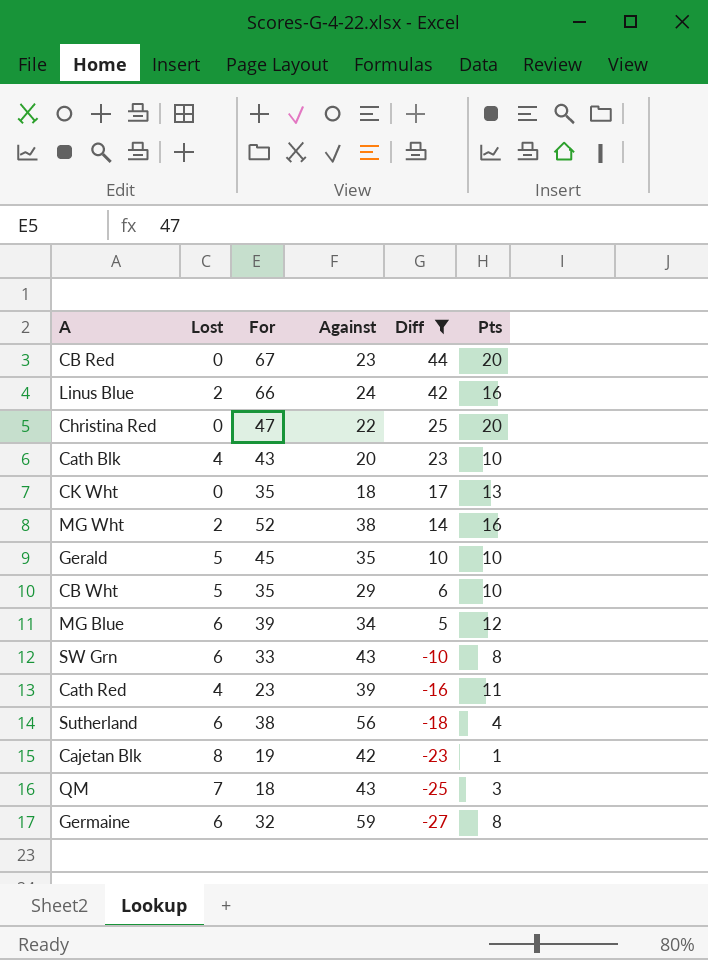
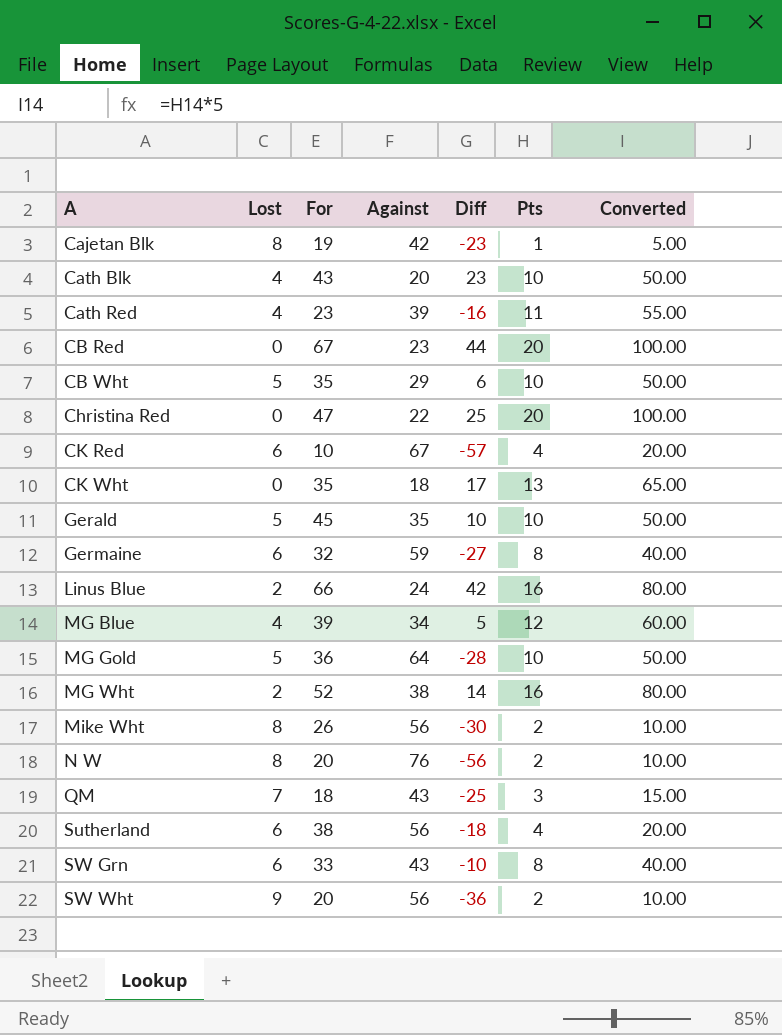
filter: Diff >= -27 -> none
row order: Diff descending -> A ascending
column Converted | formula: none -> [Pts] * 5
MG Blue | Lost: 6 -> 4

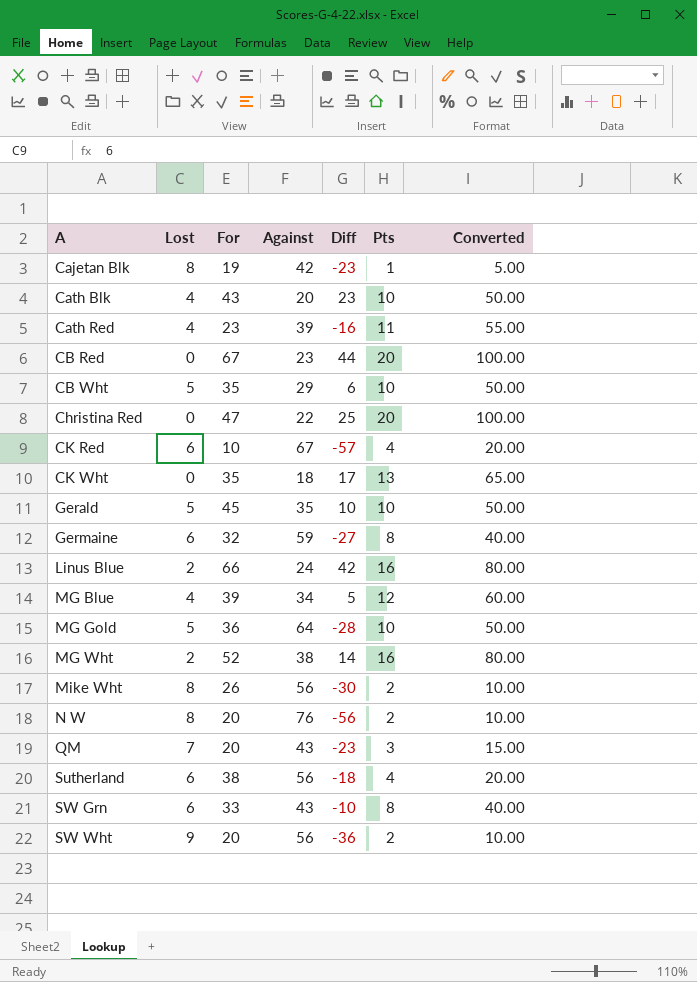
QM | For: 18 -> 20
QM | Diff: -25 -> -23

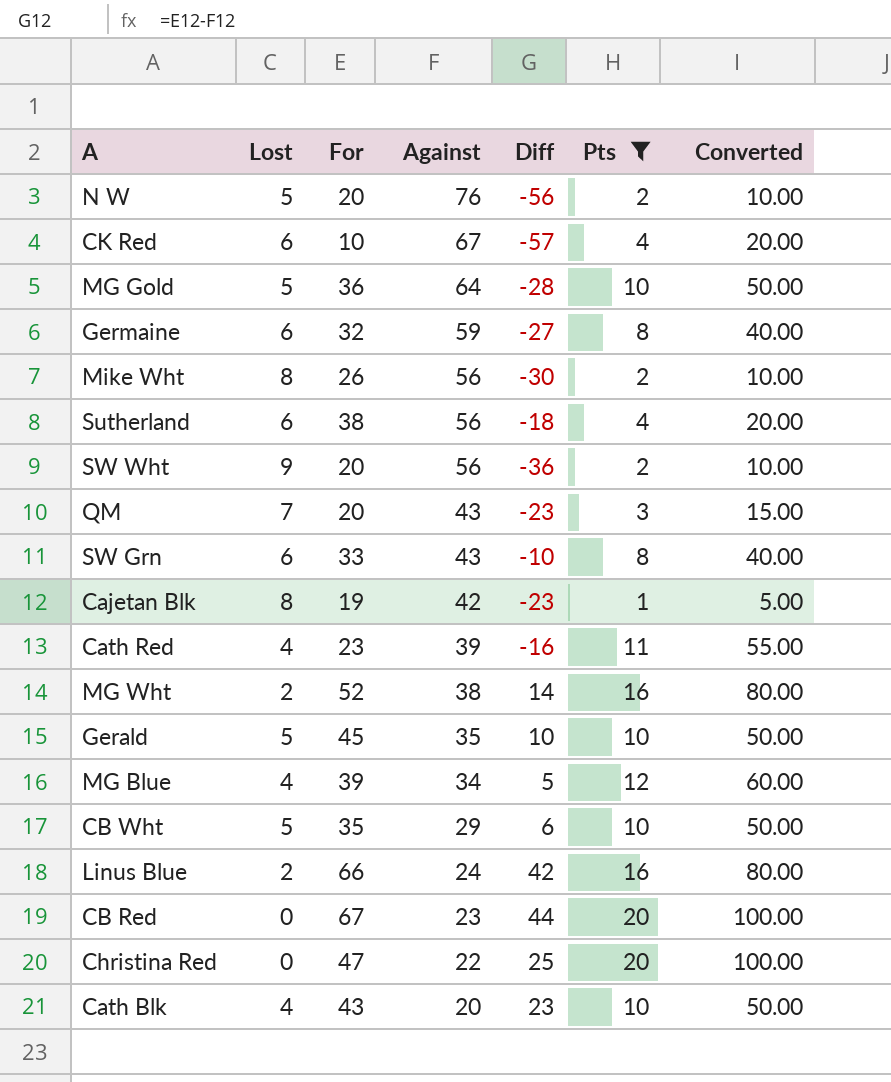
filter: none -> Pts != 13
row order: A ascending -> Against descending
N W | Lost: 8 -> 5

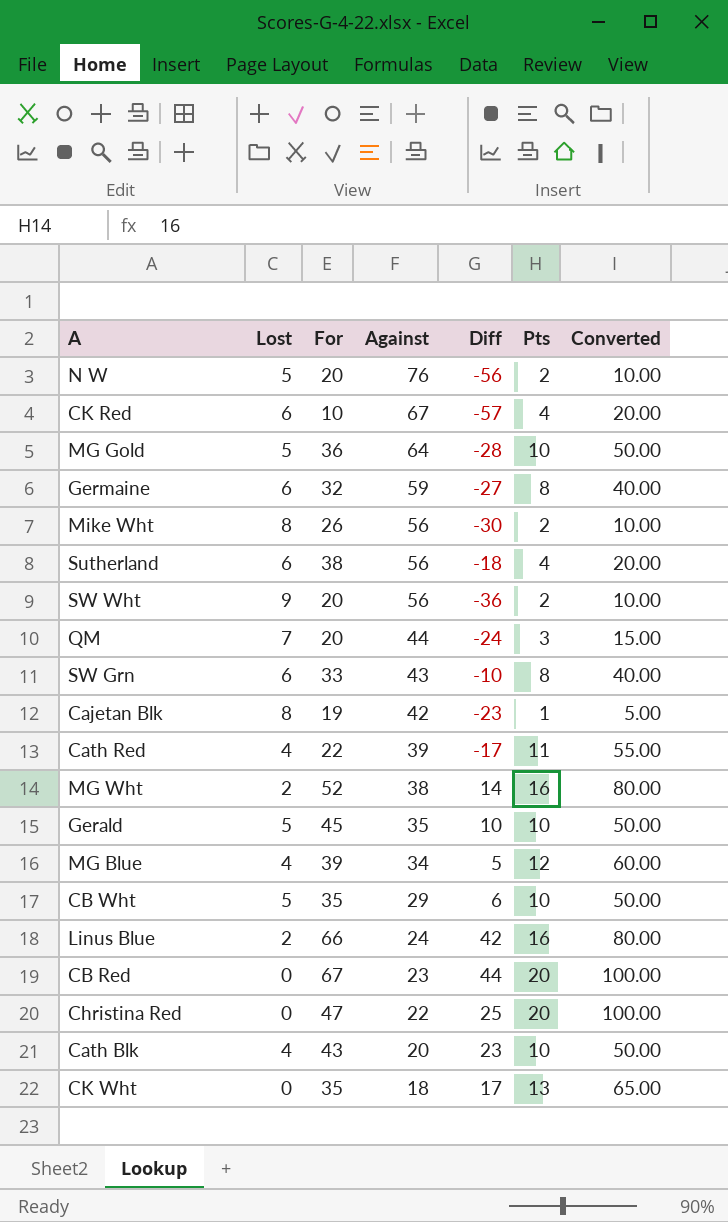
filter: Pts != 13 -> none
QM | Against: 43 -> 44
QM | Diff: -23 -> -24
Cath Red | For: 23 -> 22
Cath Red | Diff: -16 -> -17

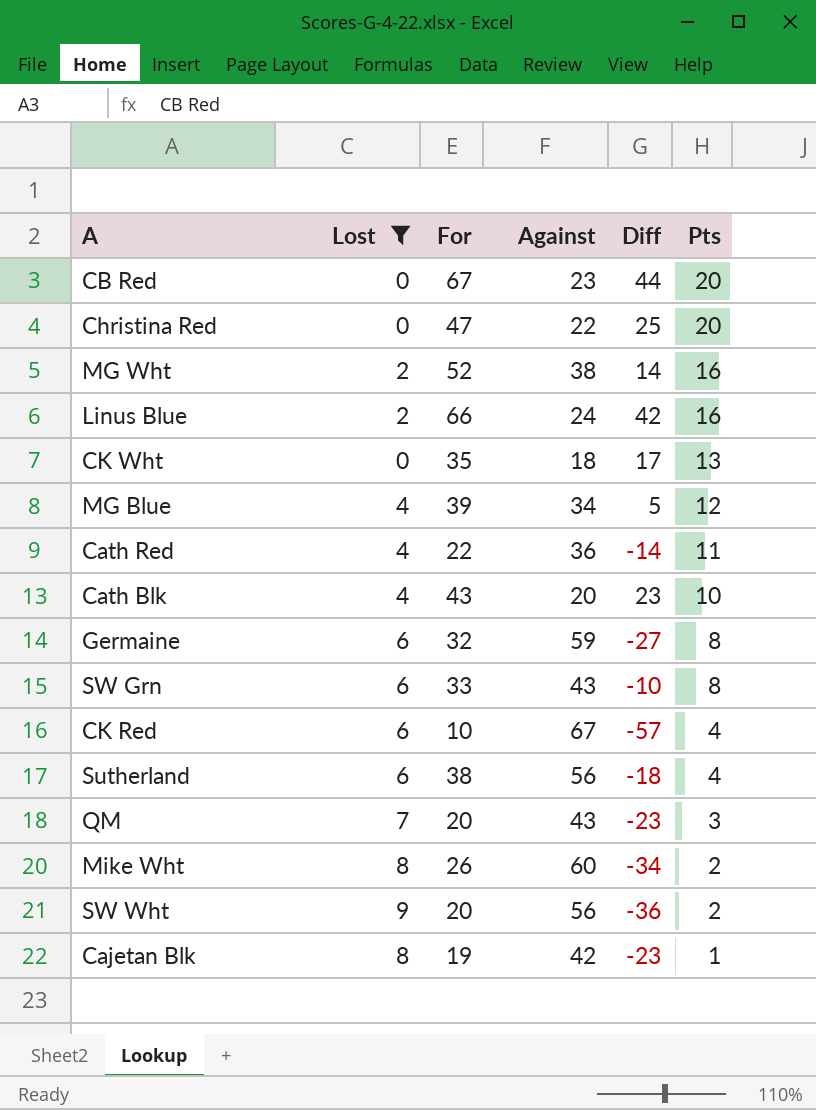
filter: none -> Lost != 5
row order: Against descending -> Pts descending
column Converted | formula: [Pts] * 5 -> none
Cath Red | Against: 39 -> 36
Cath Red | Diff: -17 -> -14
QM | Against: 44 -> 43
QM | Diff: -24 -> -23
Mike Wht | Against: 56 -> 60
Mike Wht | Diff: -30 -> -34

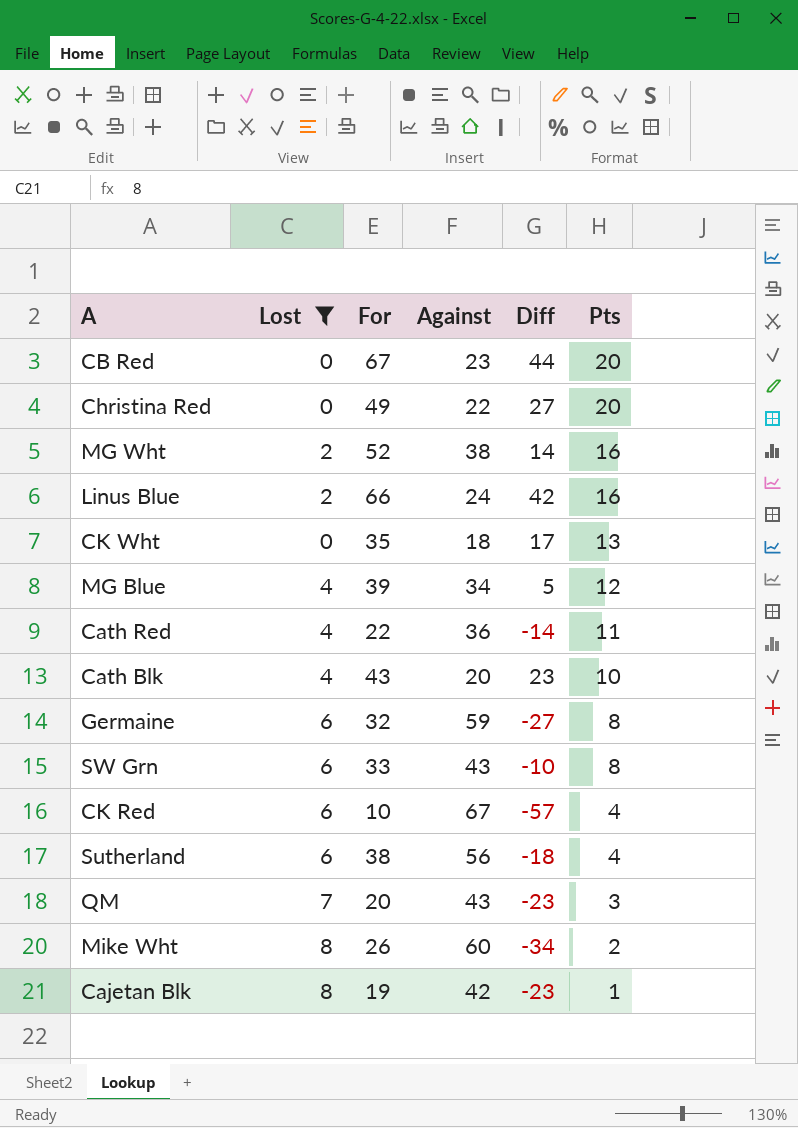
row SW Wht: 9 | 20 | 56 | -36 | 2 -> none
Christina Red | For: 47 -> 49
Christina Red | Diff: 25 -> 27

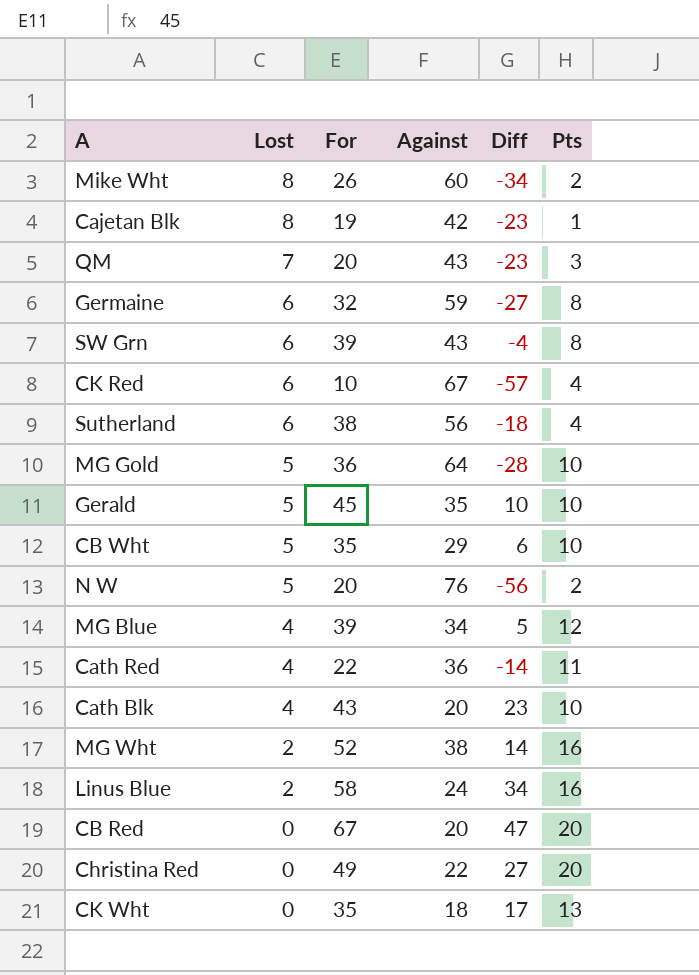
filter: Lost != 5 -> none
row order: Pts descending -> Lost descending
SW Grn | For: 33 -> 39
SW Grn | Diff: -10 -> -4
Linus Blue | For: 66 -> 58
Linus Blue | Diff: 42 -> 34
CB Red | Against: 23 -> 20
CB Red | Diff: 44 -> 47

